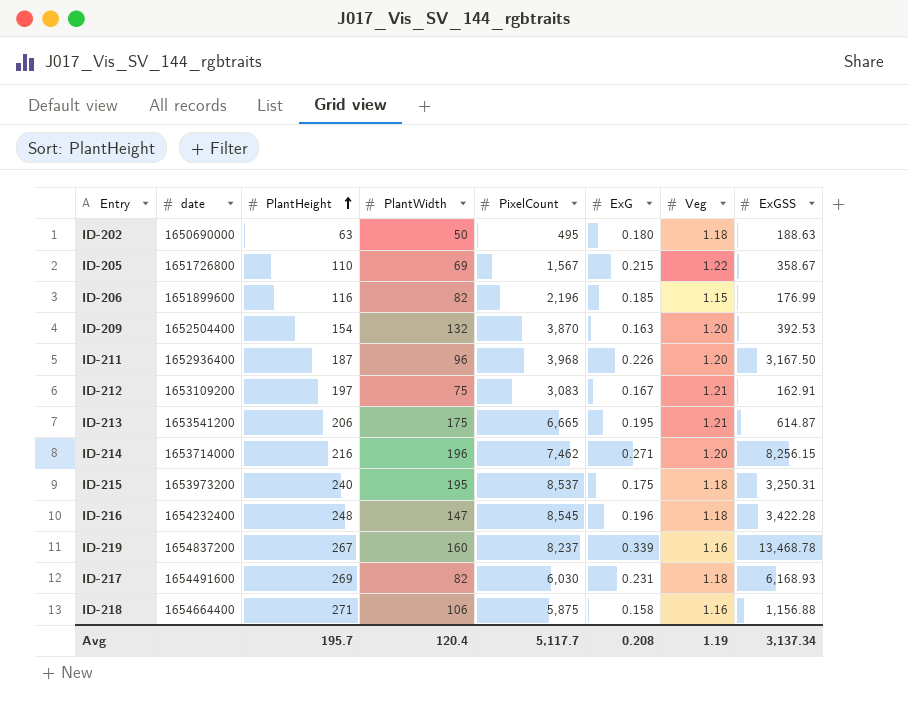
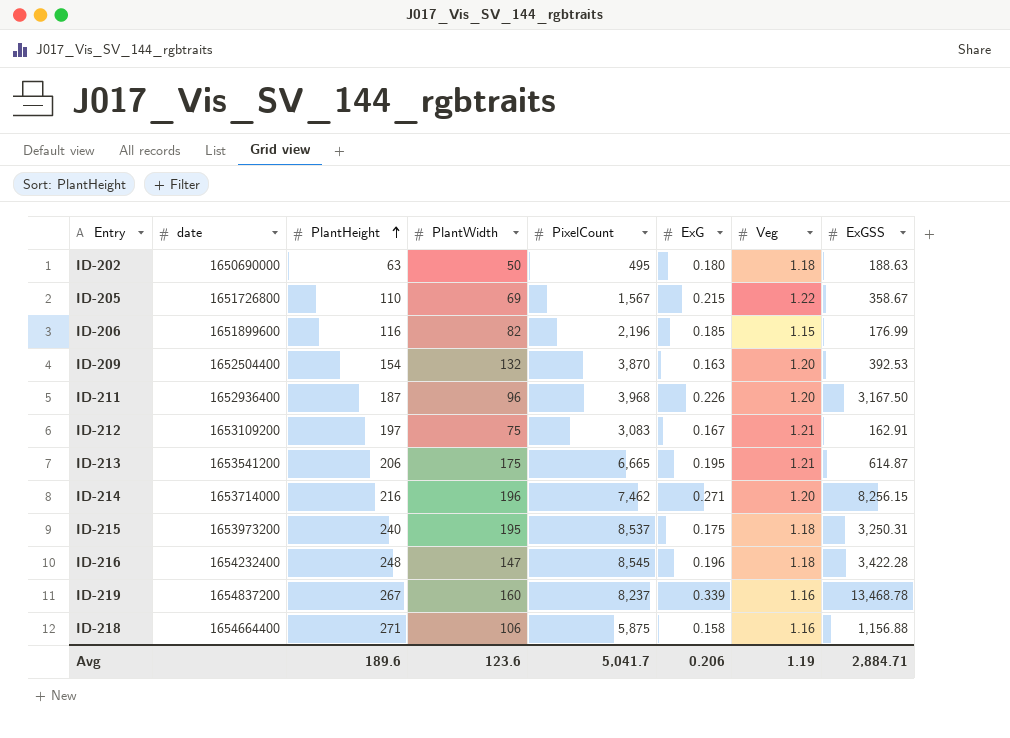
row ID-217: 1654491600 | 269 | 82 | 6,030 | 0.231 | 1.18 | 6,168.93 -> none
Avg | PlantHeight: 195.7 -> 189.6
Avg | PlantWidth: 120.4 -> 123.6
Avg | PixelCount: 5,117.7 -> 5,041.7
Avg | ExG: 0.208 -> 0.206
Avg | ExGSS: 3,137.34 -> 2,884.71

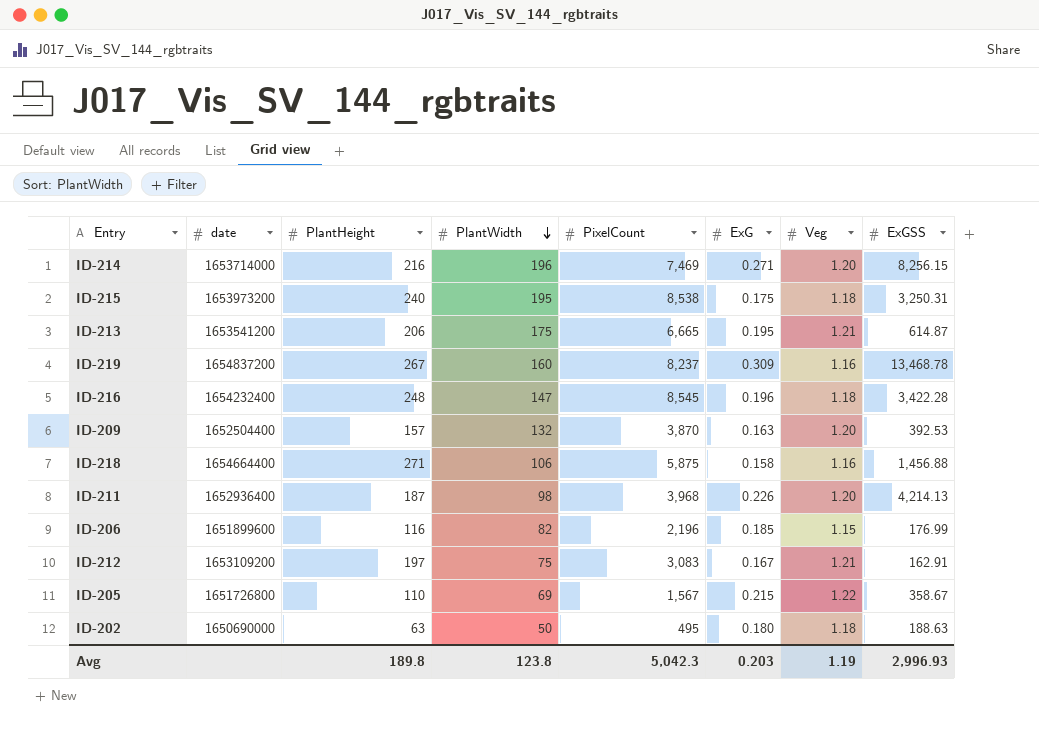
row order: PlantHeight ascending -> PlantWidth descending
ID-214 | PixelCount: 7,462 -> 7,469
ID-215 | PixelCount: 8,537 -> 8,538
ID-219 | ExG: 0.339 -> 0.309
ID-209 | PlantHeight: 154 -> 157
ID-218 | ExGSS: 1,156.88 -> 1,456.88
ID-211 | PlantWidth: 96 -> 98
ID-211 | ExGSS: 3,167.50 -> 4,214.13
Avg | PlantHeight: 189.6 -> 189.8
Avg | PlantWidth: 123.6 -> 123.8
Avg | PixelCount: 5,041.7 -> 5,042.3
Avg | ExG: 0.206 -> 0.203
Avg | ExGSS: 2,884.71 -> 2,996.93

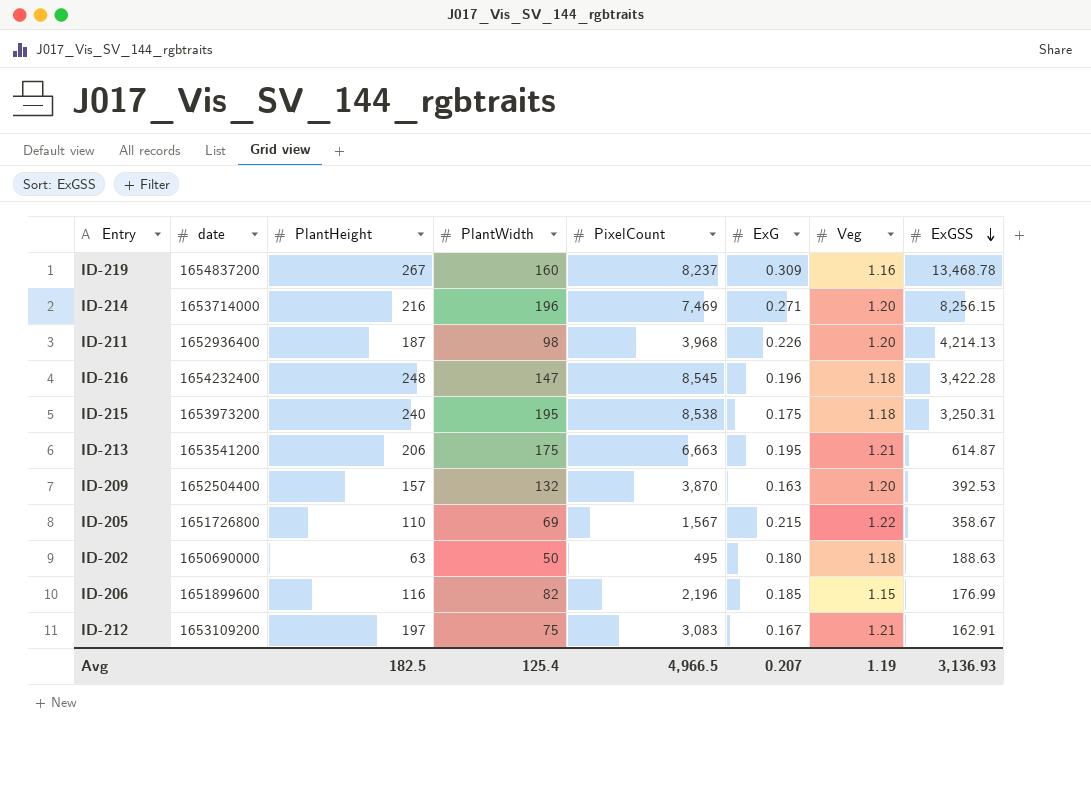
row order: PlantWidth descending -> ExGSS descending
row ID-218: 1654664400 | 271 | 106 | 5,875 | 0.158 | 1.16 | 1,456.88 -> none
ID-213 | PixelCount: 6,665 -> 6,663
Avg | PlantHeight: 189.8 -> 182.5
Avg | PlantWidth: 123.8 -> 125.4
Avg | PixelCount: 5,042.3 -> 4,966.5
Avg | ExG: 0.203 -> 0.207
Avg | ExGSS: 2,996.93 -> 3,136.93

